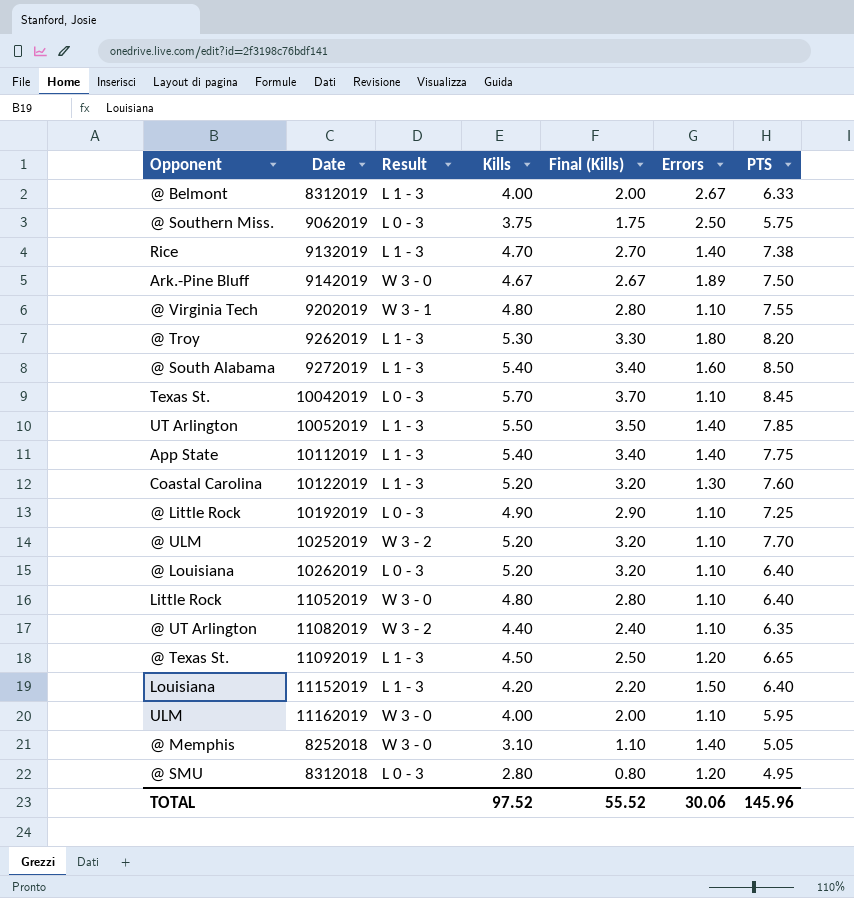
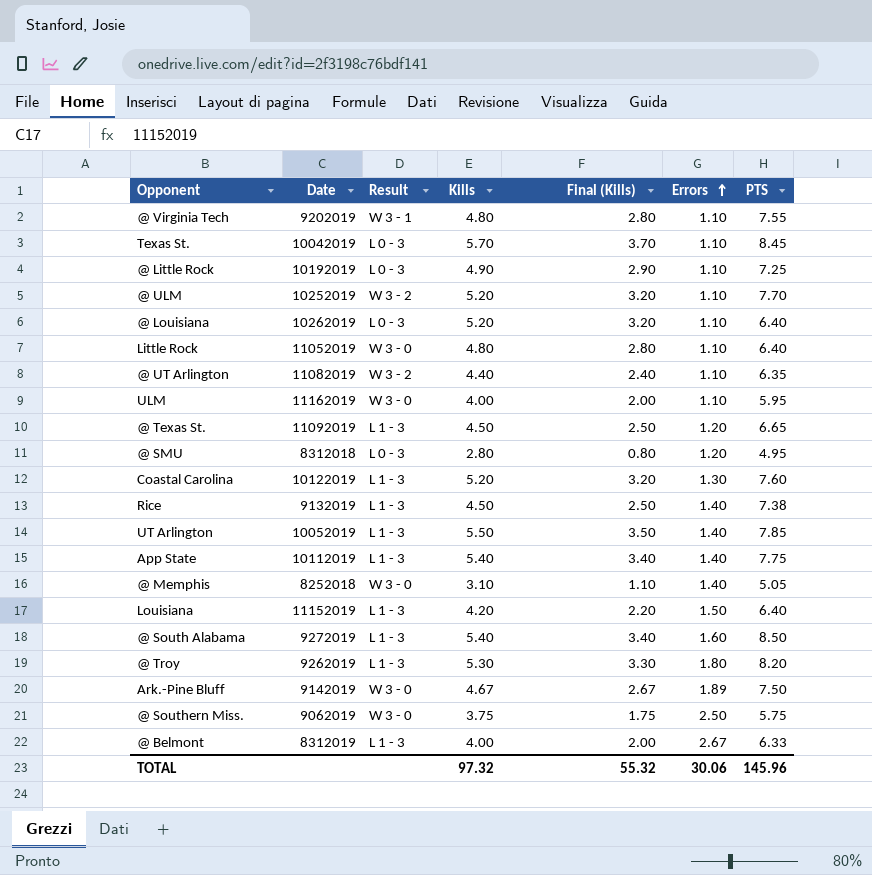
row order: none -> Errors ascending
Rice | Kills: 4.70 -> 4.50
Rice | Final (Kills): 2.70 -> 2.50
@ Southern Miss. | Result: L 0 - 3 -> W 3 - 0
TOTAL | Kills: 97.52 -> 97.32
TOTAL | Final (Kills): 55.52 -> 55.32

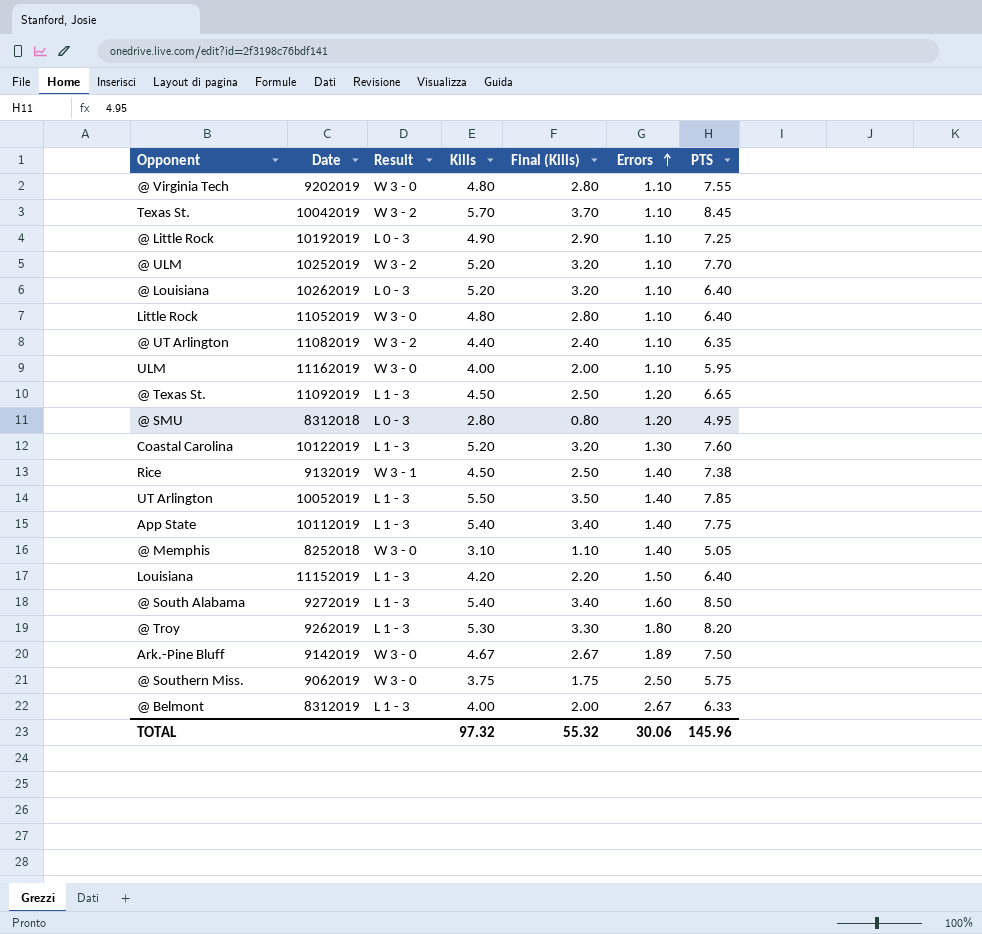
@ Virginia Tech | Result: W 3 - 1 -> W 3 - 0
Texas St. | Result: L 0 - 3 -> W 3 - 2
Rice | Result: L 1 - 3 -> W 3 - 1

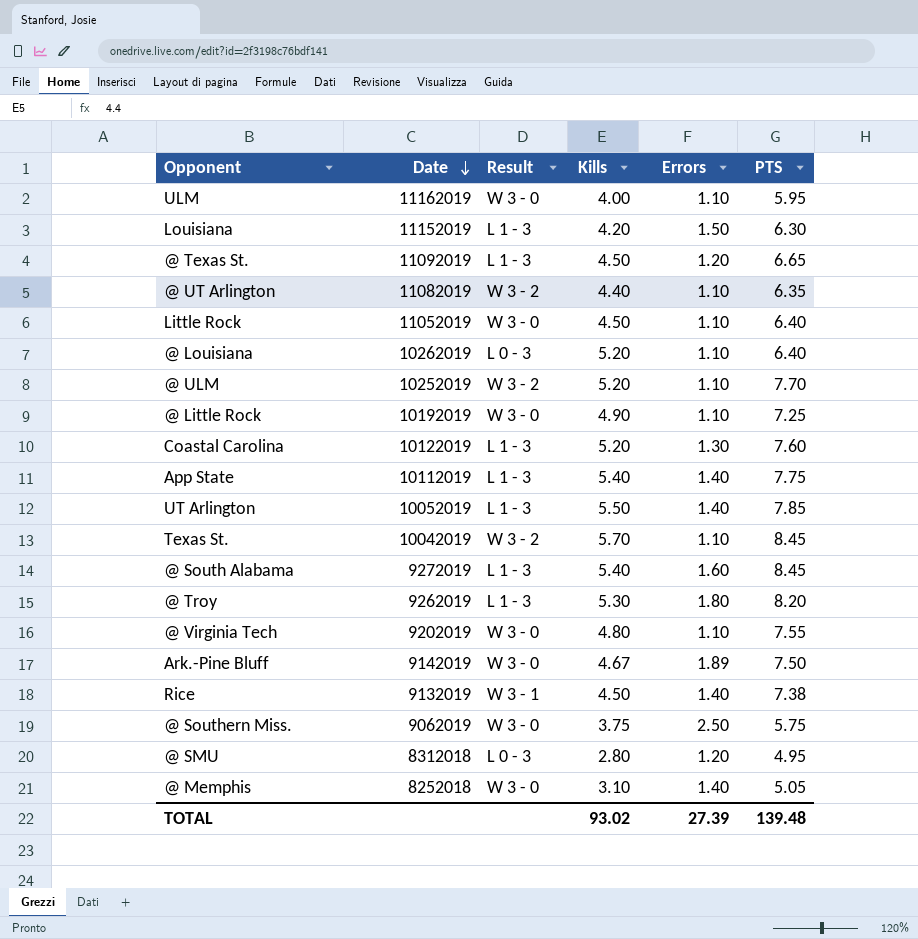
row order: Errors ascending -> Date descending
column Final (Kills) | formula: [Kills] - 2 -> none
row @ Belmont: 8312019 | L 1 - 3 | 4.00 | 2.00 | 2.67 | 6.33 -> none
Louisiana | PTS: 6.40 -> 6.30
Little Rock | Kills: 4.80 -> 4.50
@ Little Rock | Result: L 0 - 3 -> W 3 - 0
@ South Alabama | PTS: 8.50 -> 8.45
TOTAL | Kills: 97.32 -> 93.02
TOTAL | Errors: 30.06 -> 27.39
TOTAL | PTS: 145.96 -> 139.48

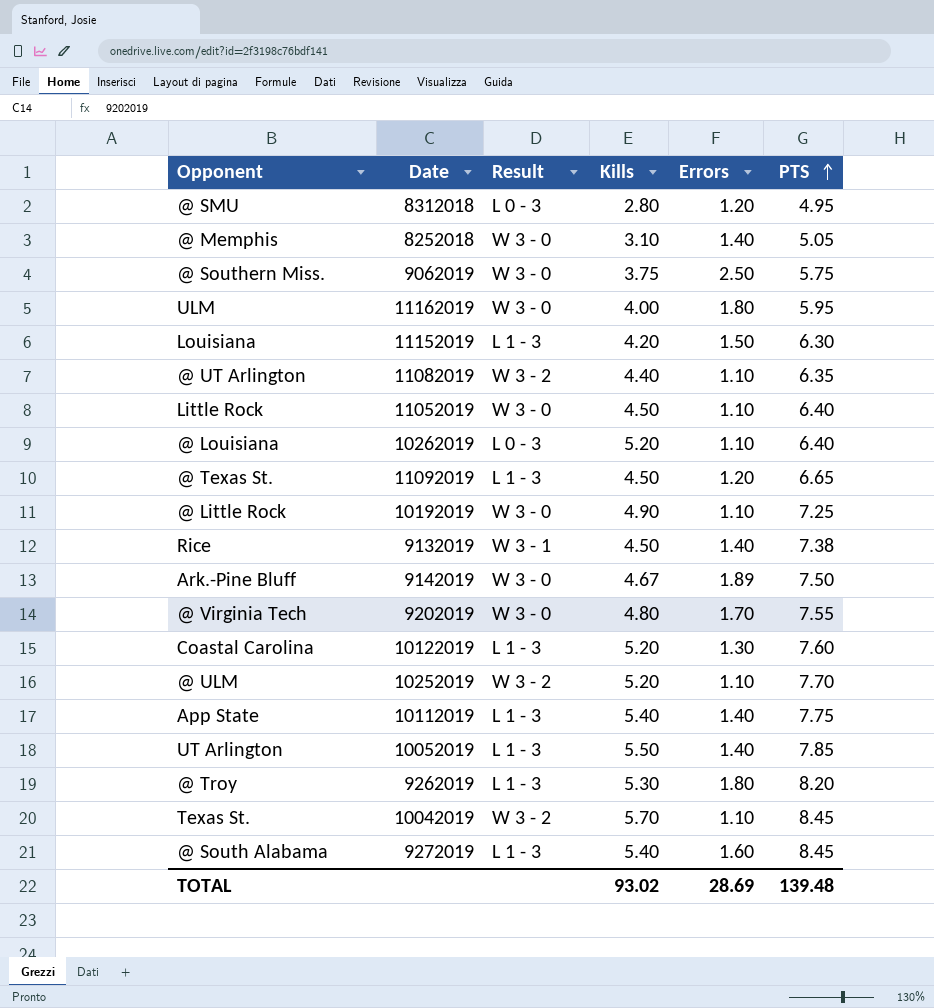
row order: Date descending -> PTS ascending
ULM | Errors: 1.10 -> 1.80
@ Virginia Tech | Errors: 1.10 -> 1.70
TOTAL | Errors: 27.39 -> 28.69

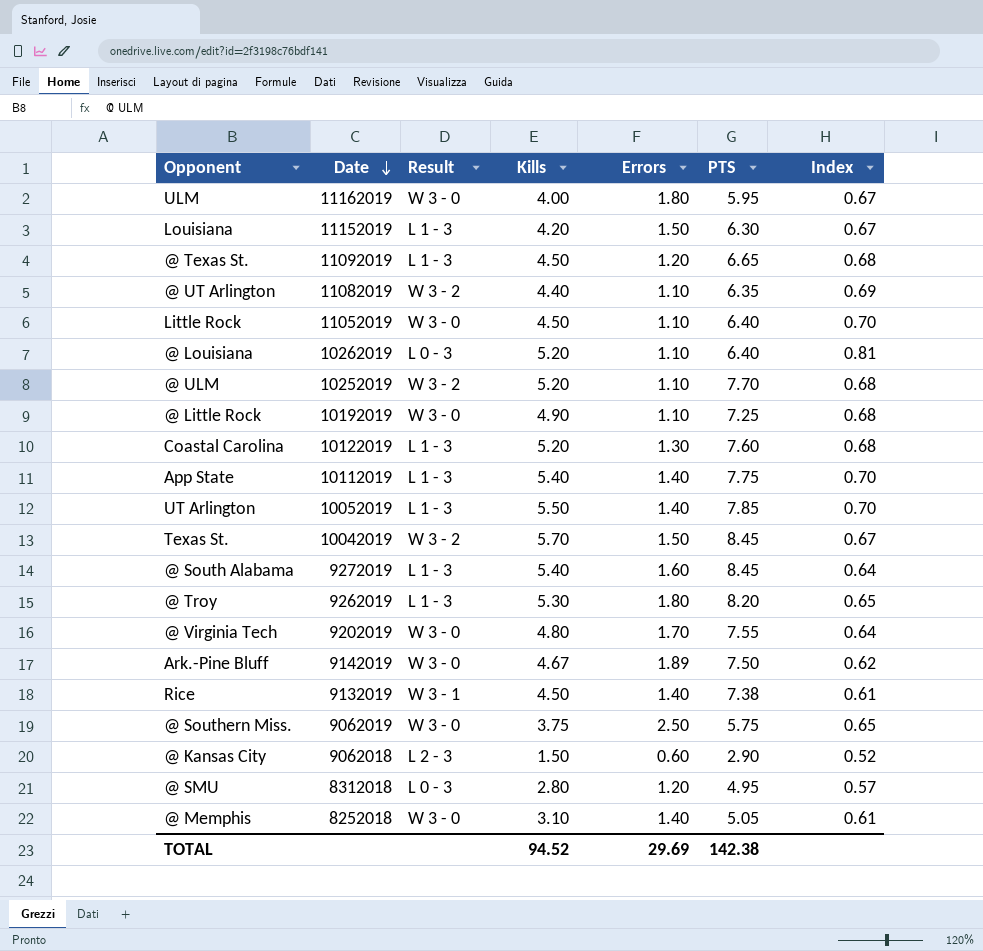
row order: PTS ascending -> Date descending
column Index | formula: none -> [Kills] / [PTS]
Texas St. | Errors: 1.10 -> 1.50
row @ Kansas City: none -> 9062018 | L 2 - 3 | 1.50 | 0.60 | 2.90 | 0.52
TOTAL | Kills: 93.02 -> 94.52
TOTAL | Errors: 28.69 -> 29.69
TOTAL | PTS: 139.48 -> 142.38

